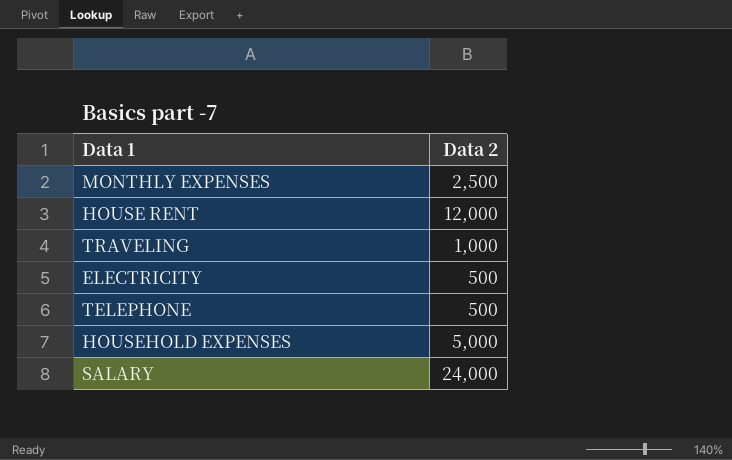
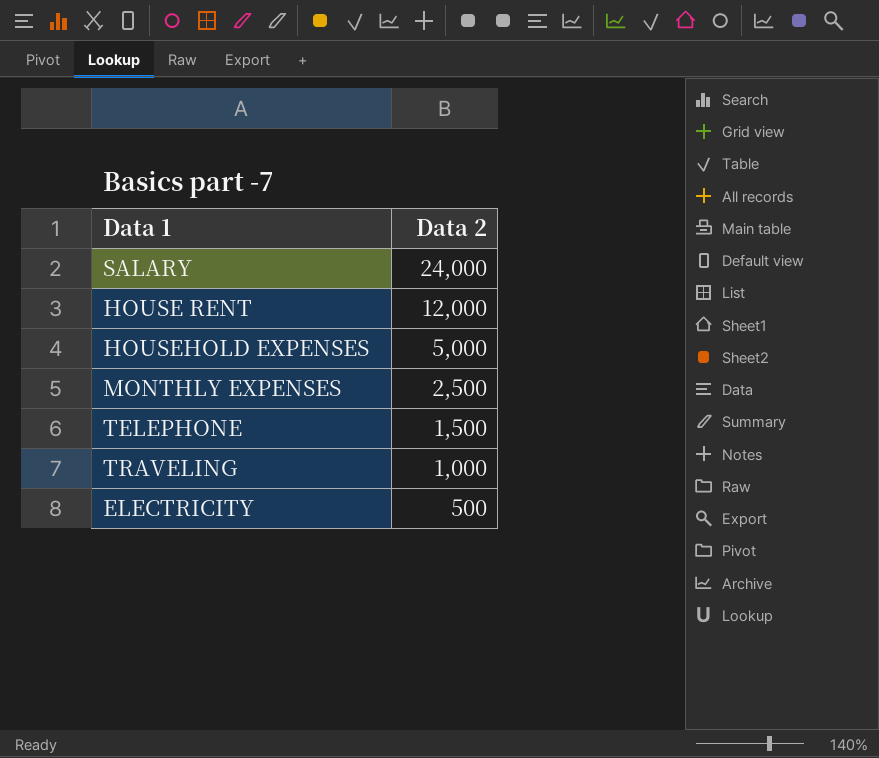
row order: none -> Data 2 descending
TELEPHONE | Data 2: 500 -> 1,500

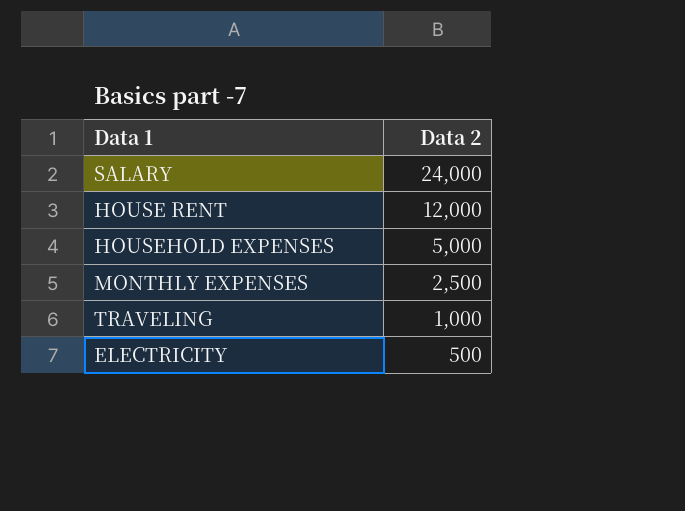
row TELEPHONE: 1,500 -> none

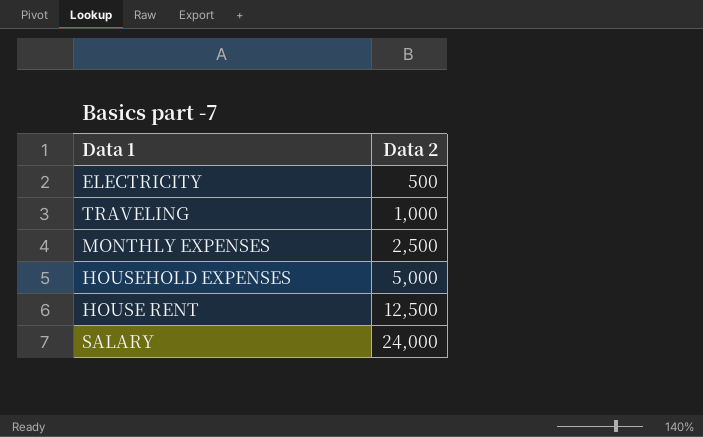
row order: Data 2 descending -> Data 2 ascending
HOUSE RENT | Data 2: 12,000 -> 12,500

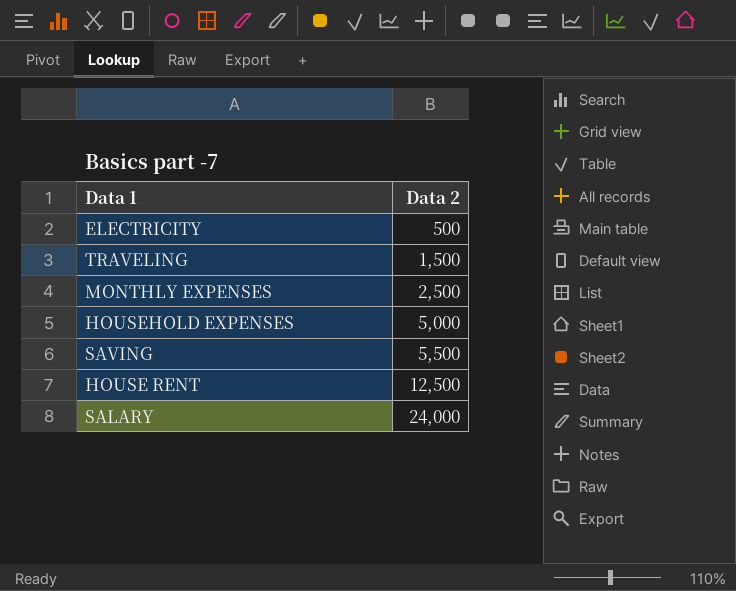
TRAVELING | Data 2: 1,000 -> 1,500
row SAVING: none -> 5,500

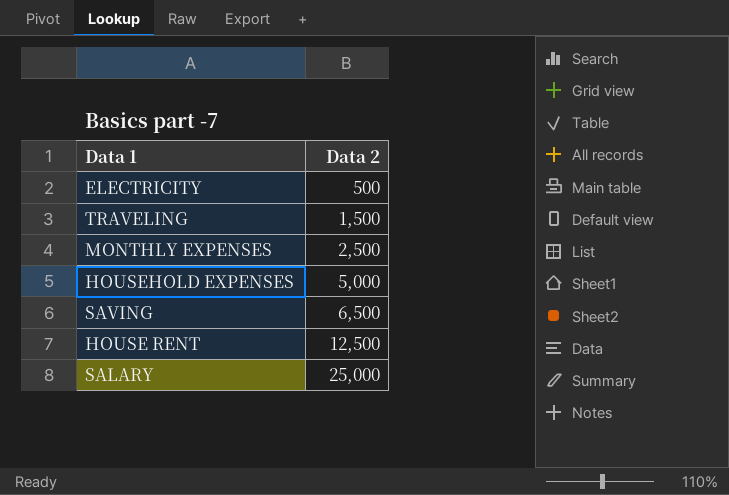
SAVING | Data 2: 5,500 -> 6,500
SALARY | Data 2: 24,000 -> 25,000

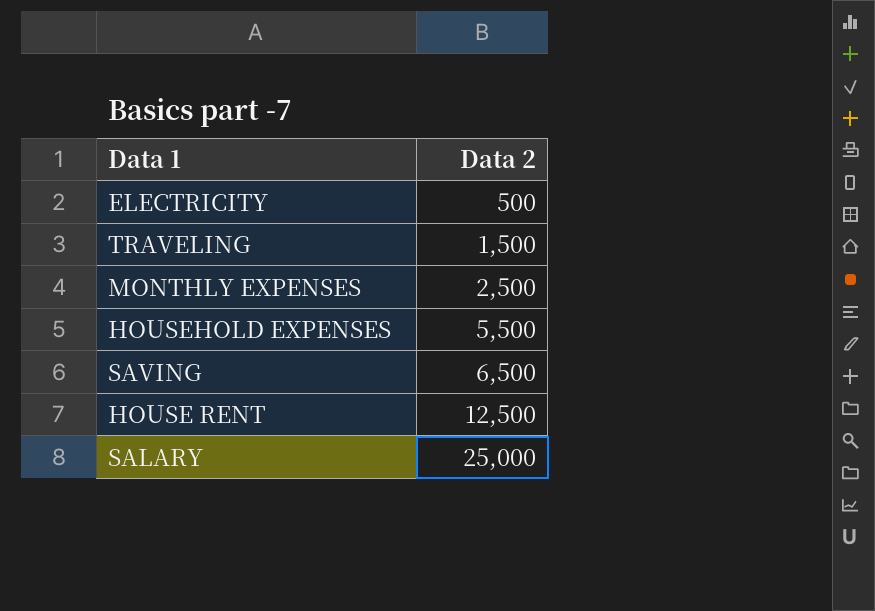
HOUSEHOLD EXPENSES | Data 2: 5,000 -> 5,500

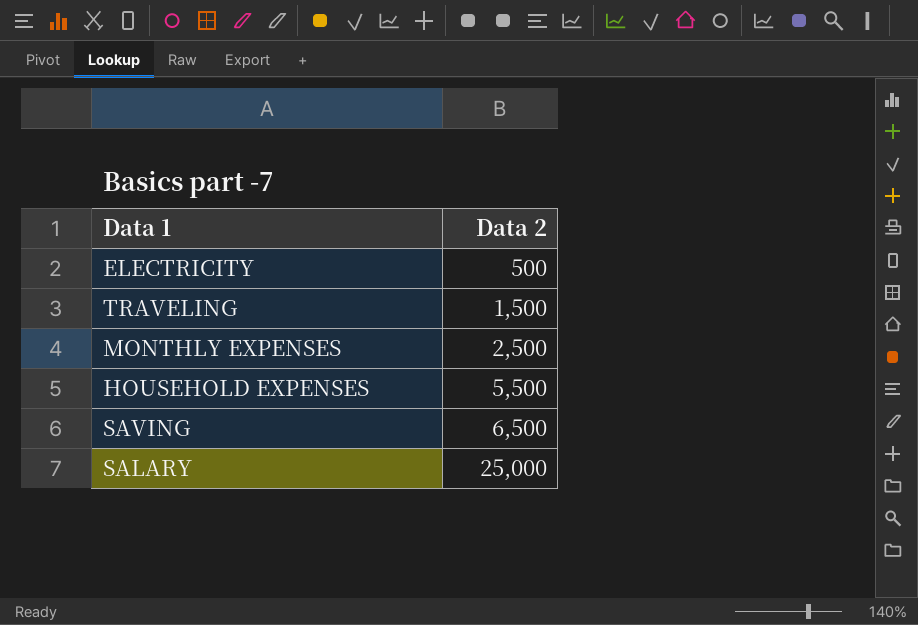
row HOUSE RENT: 12,500 -> none

